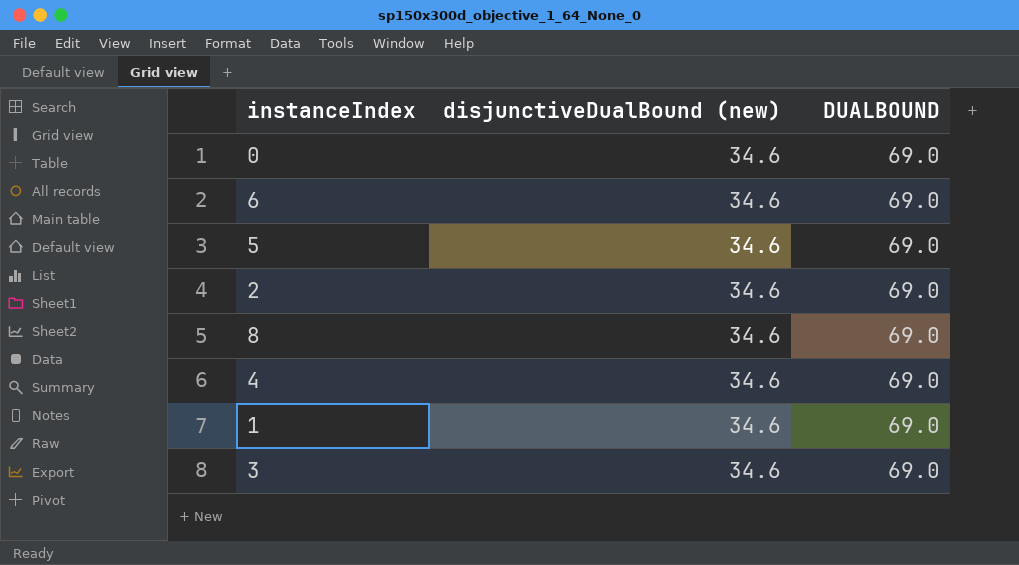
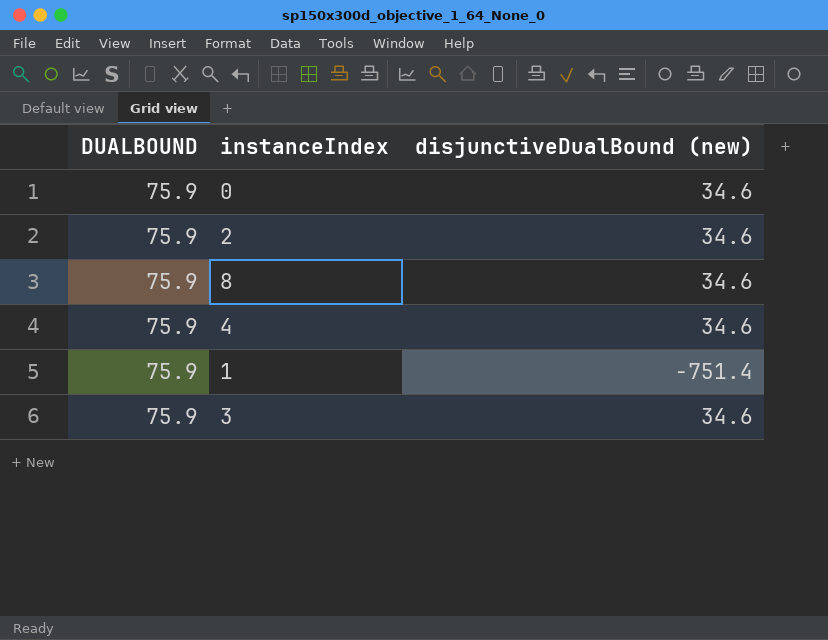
column DUALBOUND | position: 3 -> 1
row 6: 34.6 | 69.0 -> none
row 5: 34.6 | 69.0 -> none
0 | DUALBOUND: 69.0 -> 75.9
2 | DUALBOUND: 69.0 -> 75.9
8 | DUALBOUND: 69.0 -> 75.9
4 | DUALBOUND: 69.0 -> 75.9
1 | DUALBOUND: 69.0 -> 75.9
1 | disjunctiveDualBound (new): 34.6 -> -751.4
3 | DUALBOUND: 69.0 -> 75.9

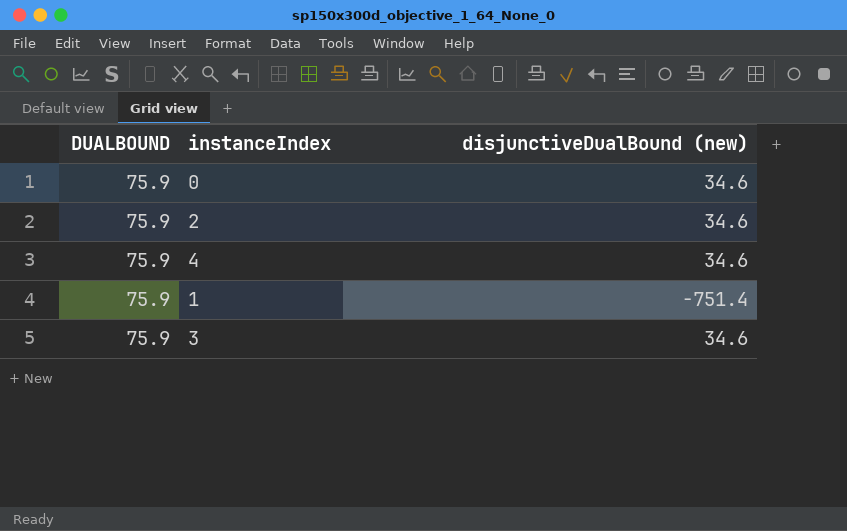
row 8: 75.9 | 34.6 -> none

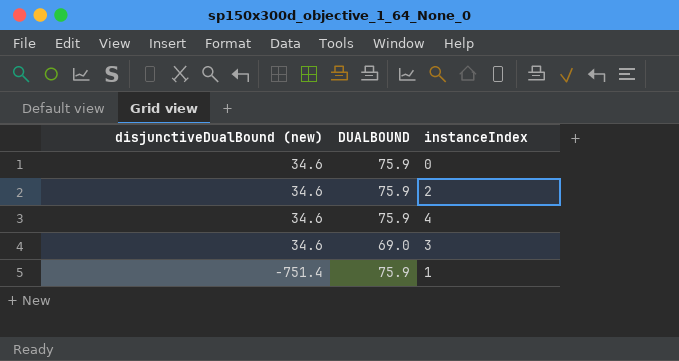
row order: none -> disjunctiveDualBound (new) descending
column disjunctiveDualBound (new) | position: 3 -> 1
3 | DUALBOUND: 75.9 -> 69.0

